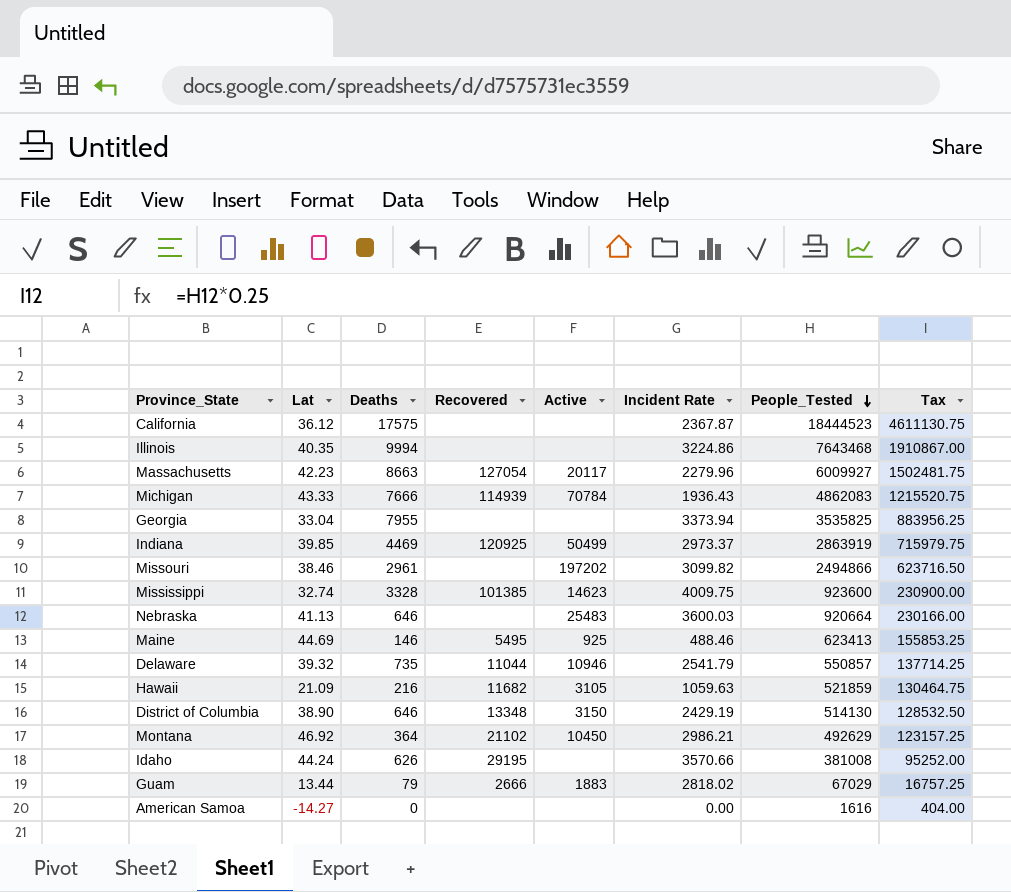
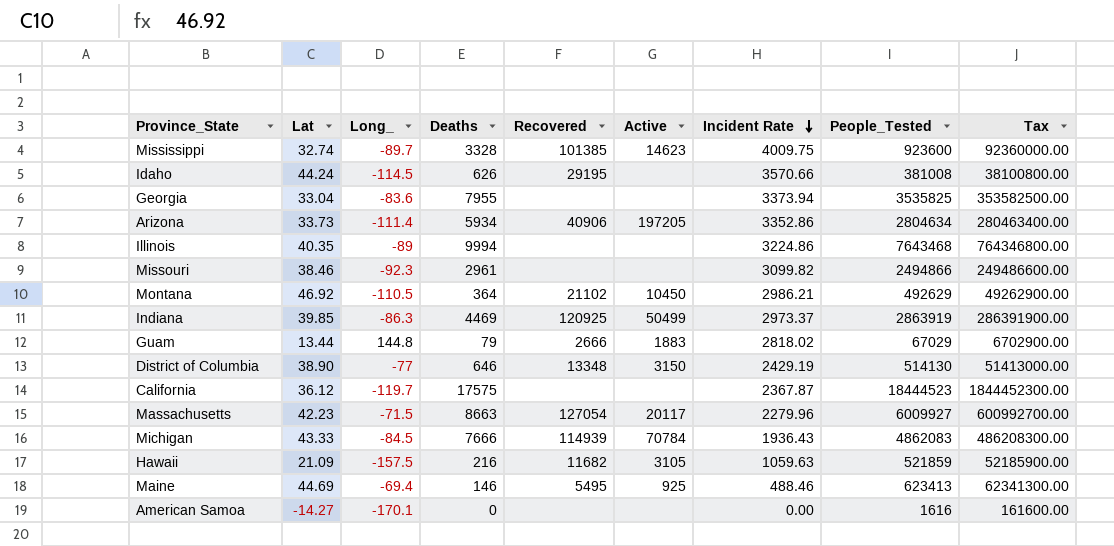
row order: People_Tested descending -> Incident Rate descending
column Long_ | position: none -> 3
column Tax | formula: [People_Tested] * 0.25 -> [People_Tested] * 100
row Nebraska: 41.13 | 646 | none | 25483 | 3600.03 | 920664 | 230166.00 -> none
row Delaware: 39.32 | 735 | 11044 | 10946 | 2541.79 | 550857 | 137714.25 -> none
row Arizona: none -> 33.73 | -111.4 | 5934 | 40906 | 197205 | 3352.86 | 2804634 | 280463400.00
Missouri | Active: 197202 -> none

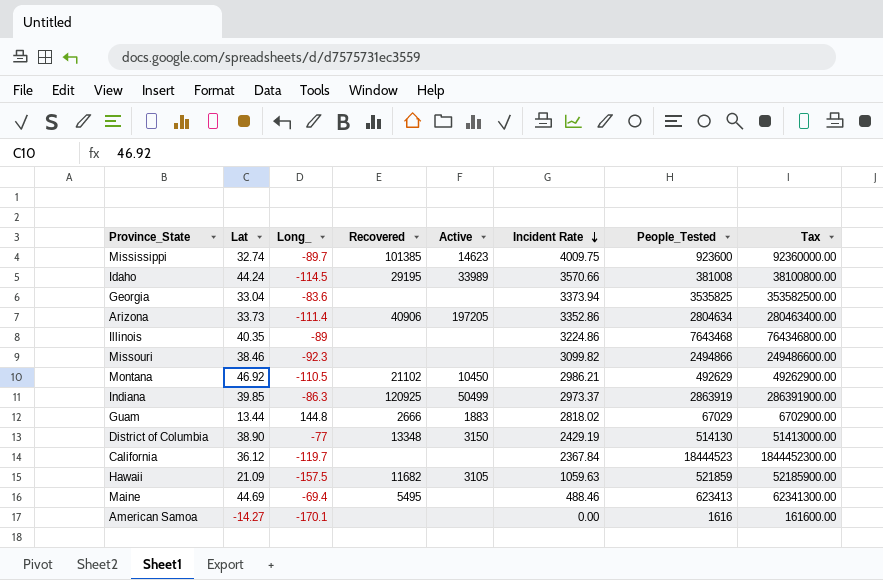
column Deaths | position: 4 -> none
row Massachusetts: 42.23 | -71.5 | 8663 | 127054 | 20117 | 2279.96 | 6009927 | 600992700.00 -> none
row Michigan: 43.33 | -84.5 | 7666 | 114939 | 70784 | 1936.43 | 4862083 | 486208300.00 -> none
Idaho | Active: none -> 33989
California | Incident Rate: 2367.87 -> 2367.84
Maine | Active: 925 -> none

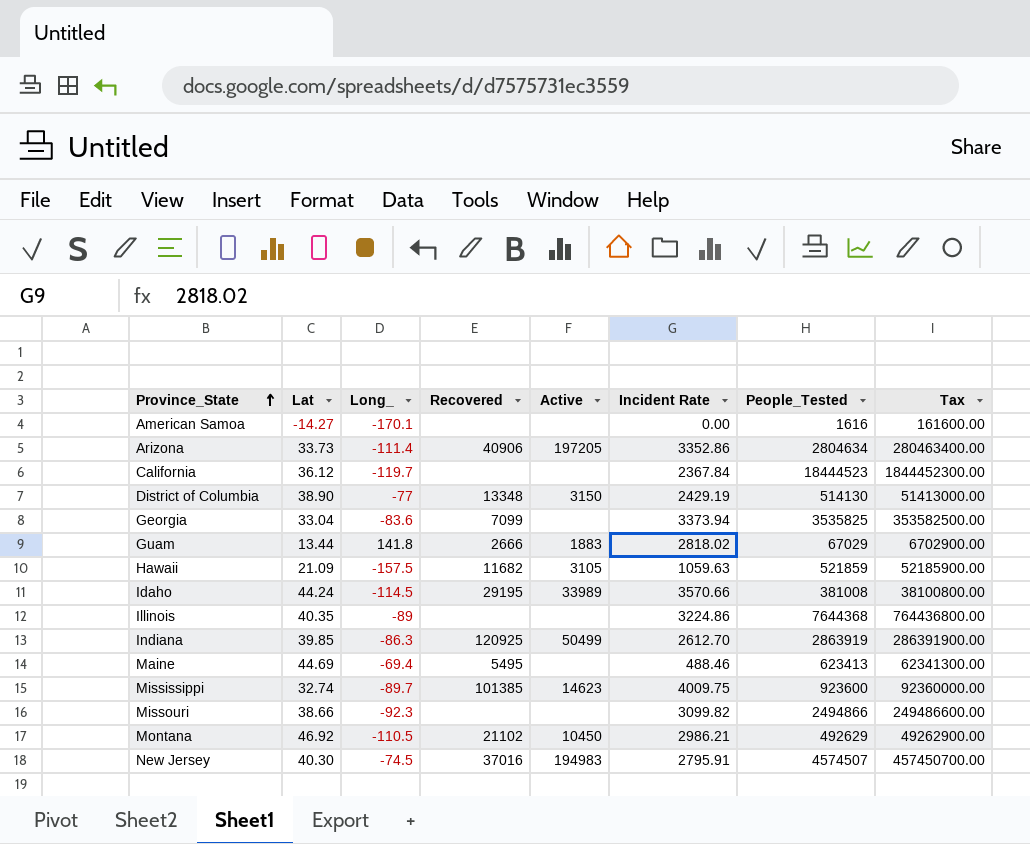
row order: Incident Rate descending -> Province_State ascending
Georgia | Recovered: none -> 7099
Guam | Long_: 144.8 -> 141.8
Illinois | People_Tested: 7643468 -> 7644368
Illinois | Tax: 764346800.00 -> 764436800.00
Indiana | Incident Rate: 2973.37 -> 2612.70
Missouri | Lat: 38.46 -> 38.66
row New Jersey: none -> 40.30 | -74.5 | 37016 | 194983 | 2795.91 | 4574507 | 457450700.00

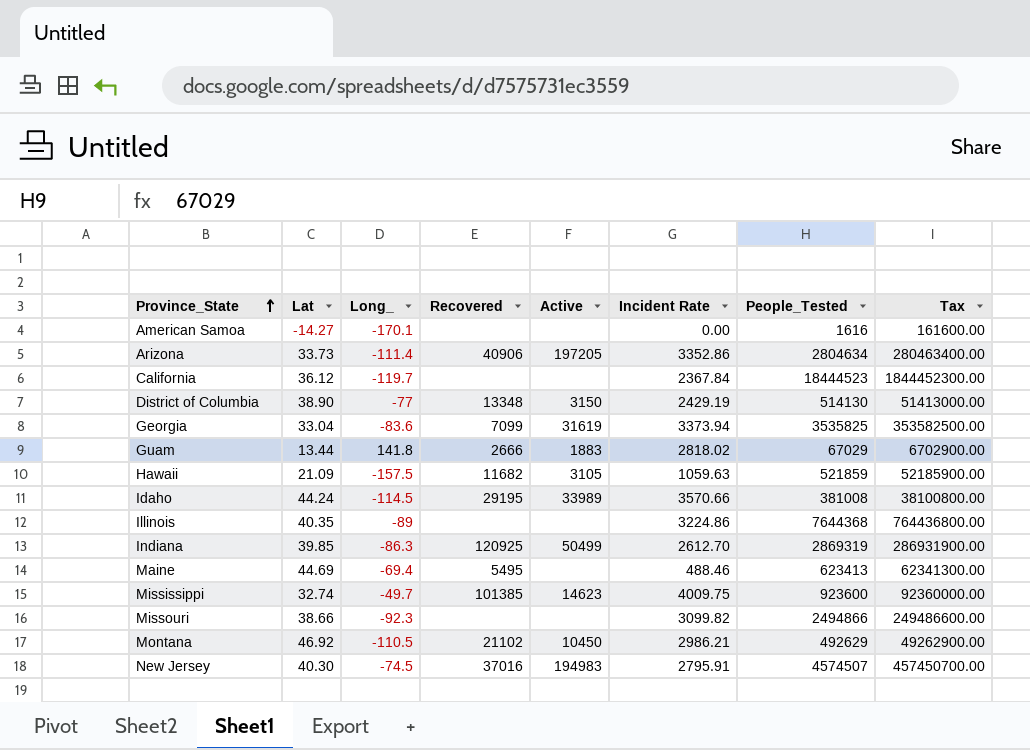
Georgia | Active: none -> 31619
Indiana | People_Tested: 2863919 -> 2869319
Indiana | Tax: 286391900.00 -> 286931900.00
Mississippi | Long_: -89.7 -> -49.7

